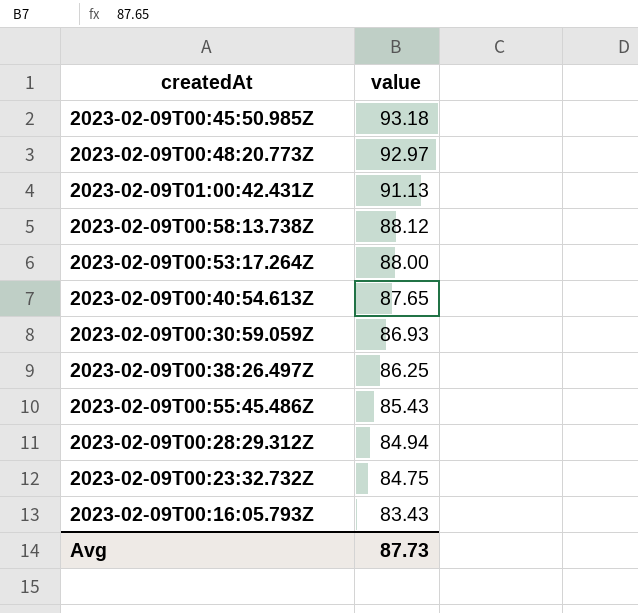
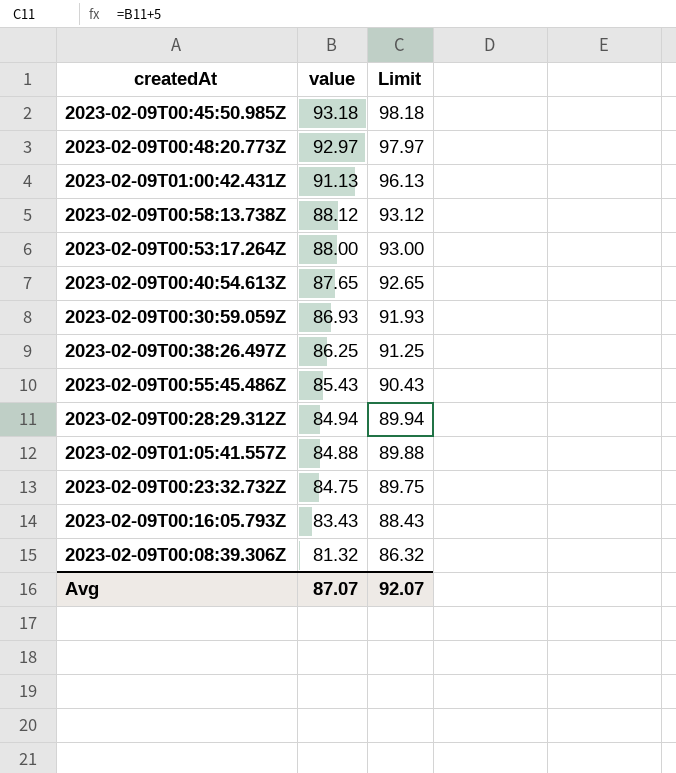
column Limit | formula: none -> [value] + 5
row 2023-02-09T01:05:41.557Z: none -> 84.88 | 89.88
row 2023-02-09T00:08:39.306Z: none -> 81.32 | 86.32
Avg | value: 87.73 -> 87.07

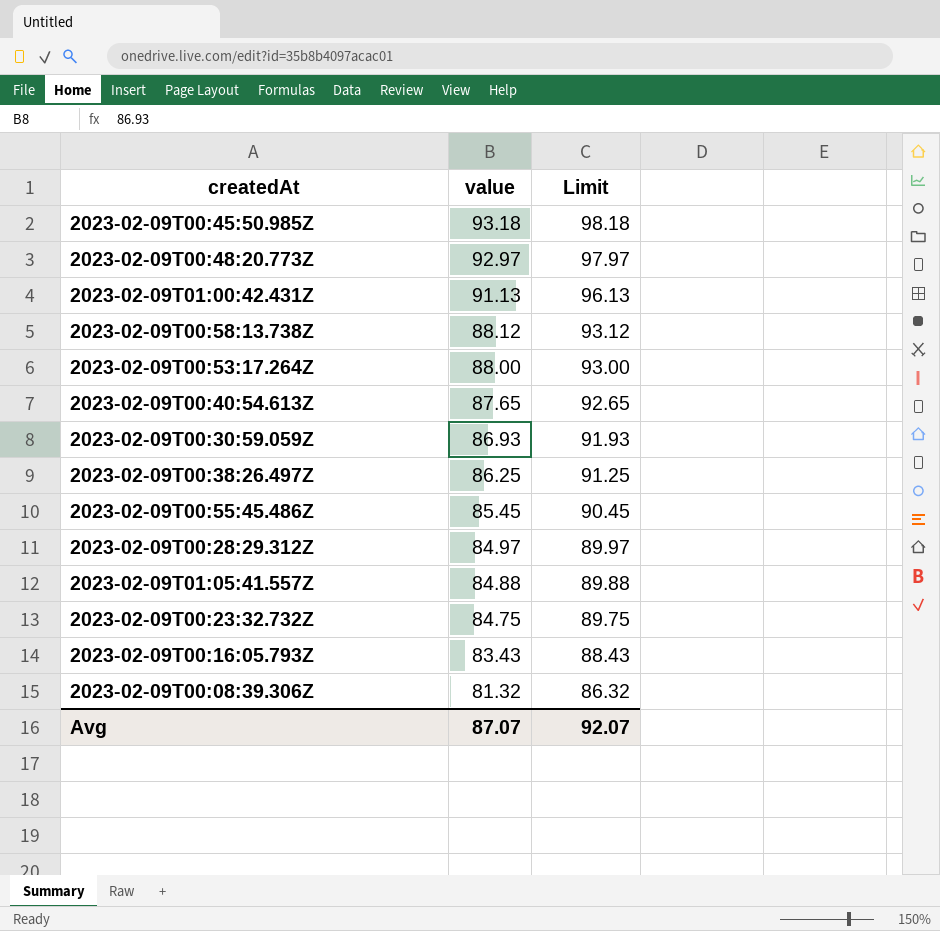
2023-02-09T00:55:45.486Z | value: 85.43 -> 85.45
2023-02-09T00:55:45.486Z | Limit: 90.43 -> 90.45
2023-02-09T00:28:29.312Z | value: 84.94 -> 84.97
2023-02-09T00:28:29.312Z | Limit: 89.94 -> 89.97

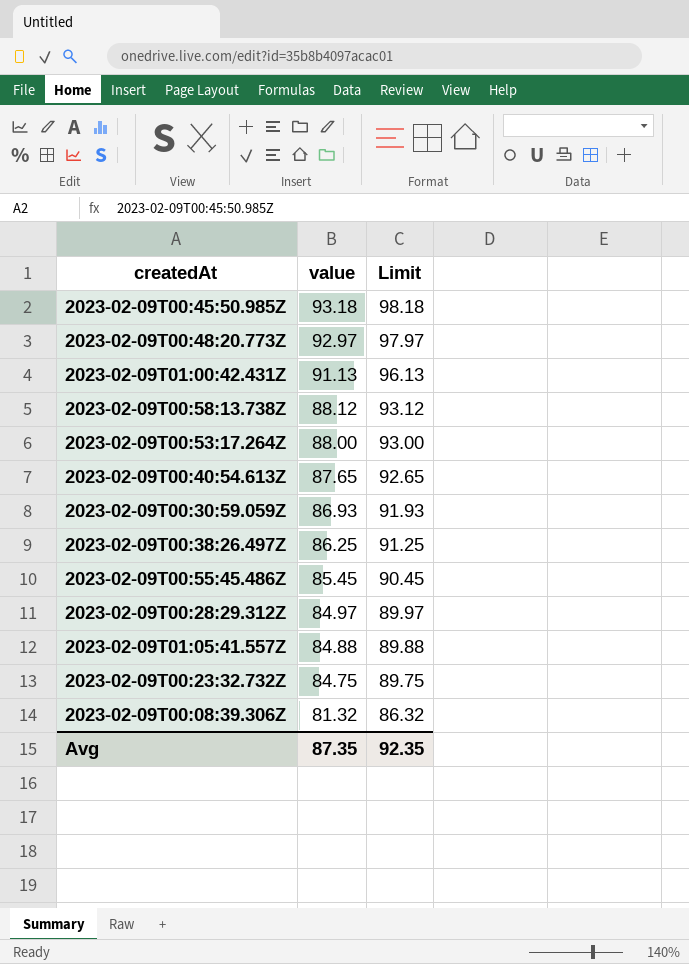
row 2023-02-09T00:16:05.793Z: 83.43 | 88.43 -> none
Avg | value: 87.07 -> 87.35
Avg | Limit: 92.07 -> 92.35

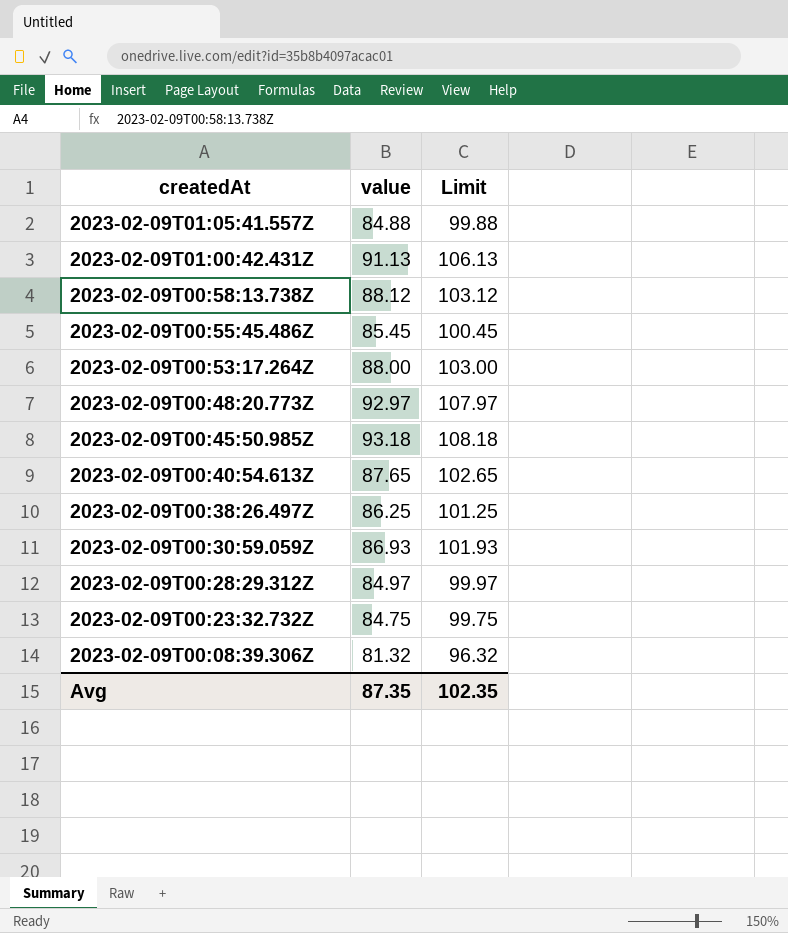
row order: value descending -> createdAt descending
column Limit | formula: [value] + 5 -> [value] + 15
Avg | Limit: 92.35 -> 102.35

